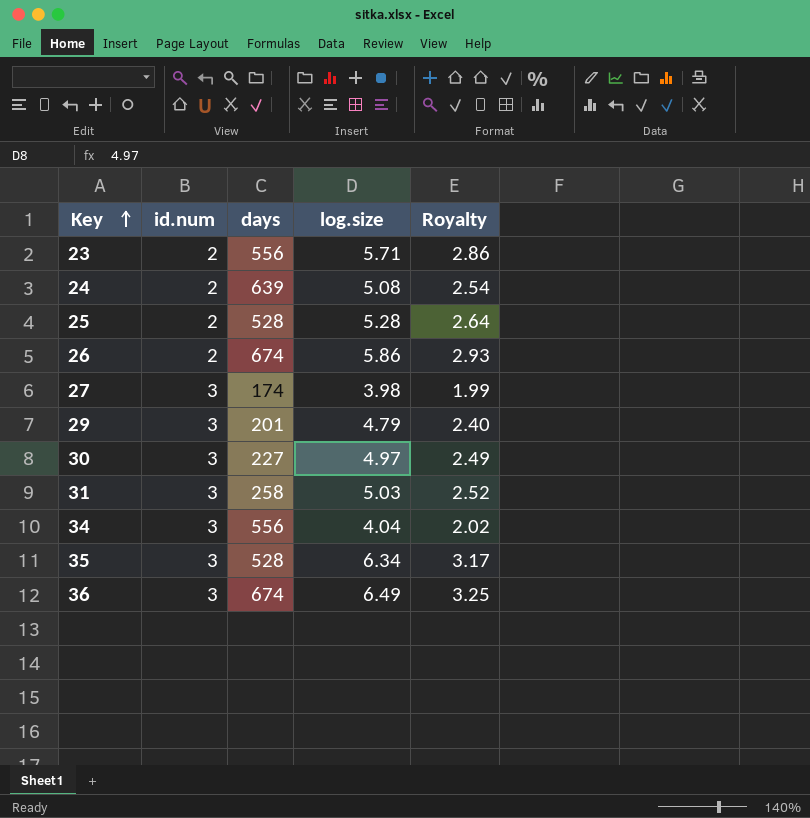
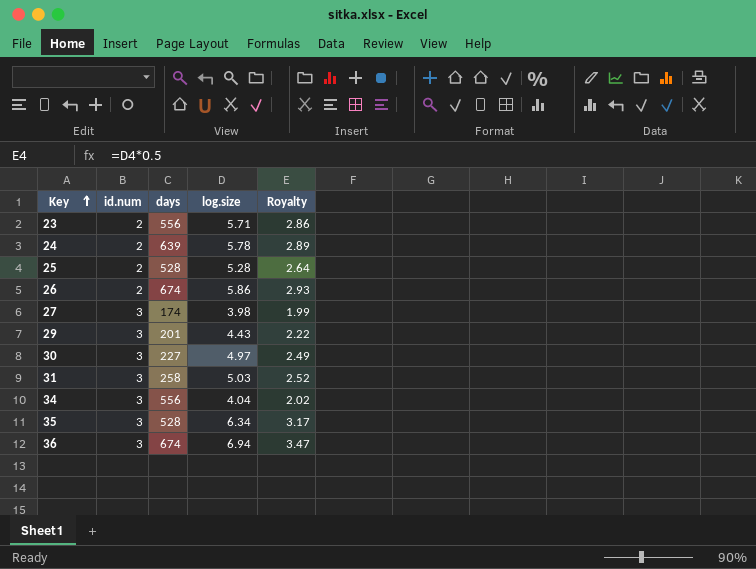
24 | log.size: 5.08 -> 5.78
24 | Royalty: 2.54 -> 2.89
29 | log.size: 4.79 -> 4.43
29 | Royalty: 2.40 -> 2.22
36 | log.size: 6.49 -> 6.94
36 | Royalty: 3.25 -> 3.47

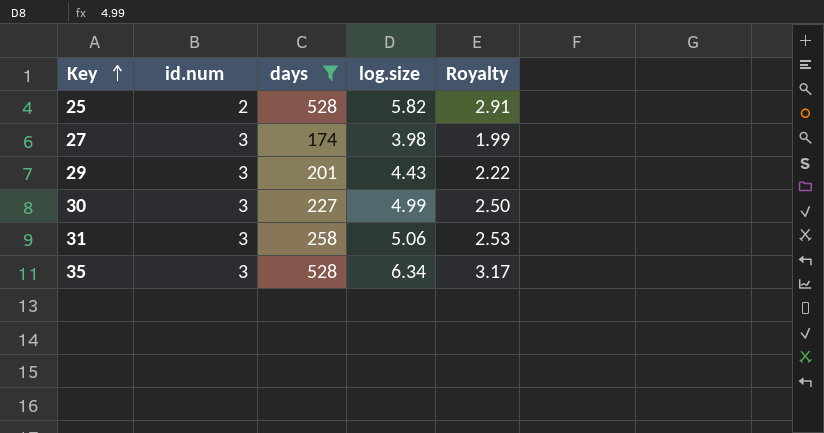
filter: none -> days <= 528
25 | log.size: 5.28 -> 5.82
25 | Royalty: 2.64 -> 2.91
30 | log.size: 4.97 -> 4.99
30 | Royalty: 2.49 -> 2.50
31 | log.size: 5.03 -> 5.06
31 | Royalty: 2.52 -> 2.53

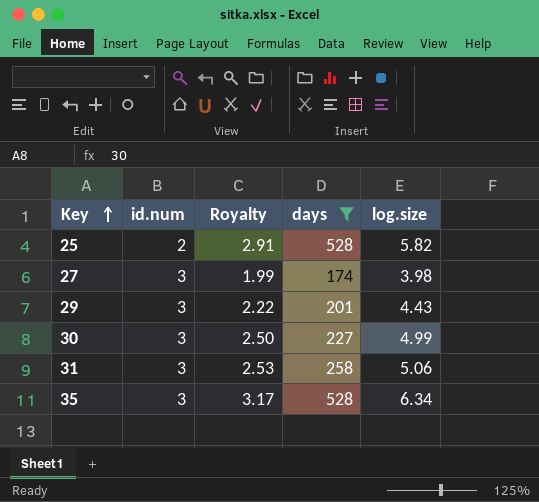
column Royalty | position: 5 -> 3

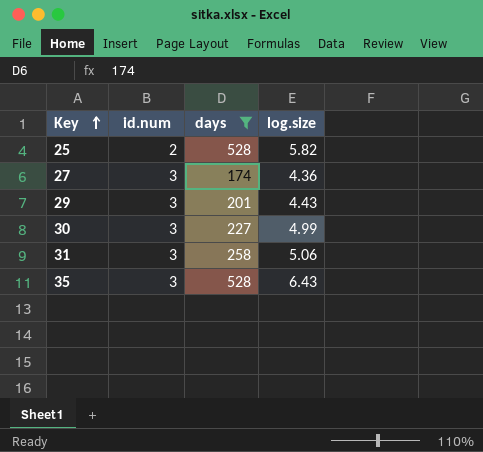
column Royalty | formula: [log.size] * 0.5 -> none
27 | log.size: 3.98 -> 4.36
35 | log.size: 6.34 -> 6.43

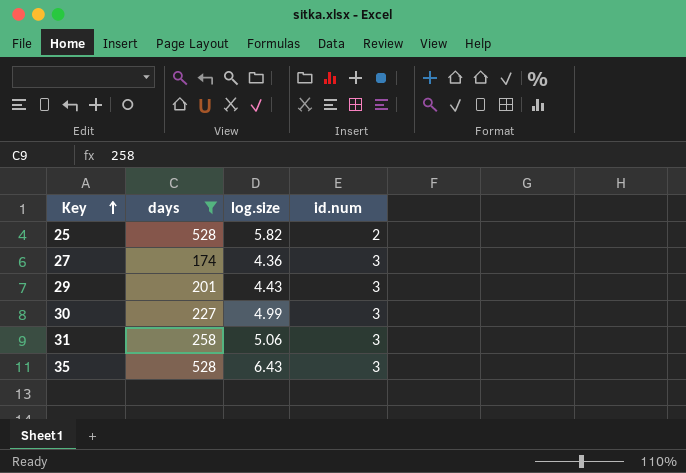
column id.num | position: 2 -> 4

